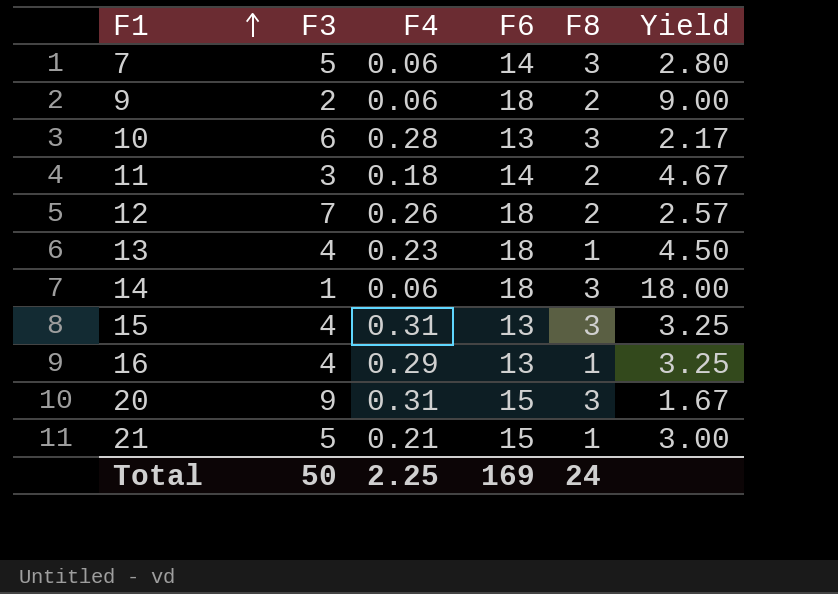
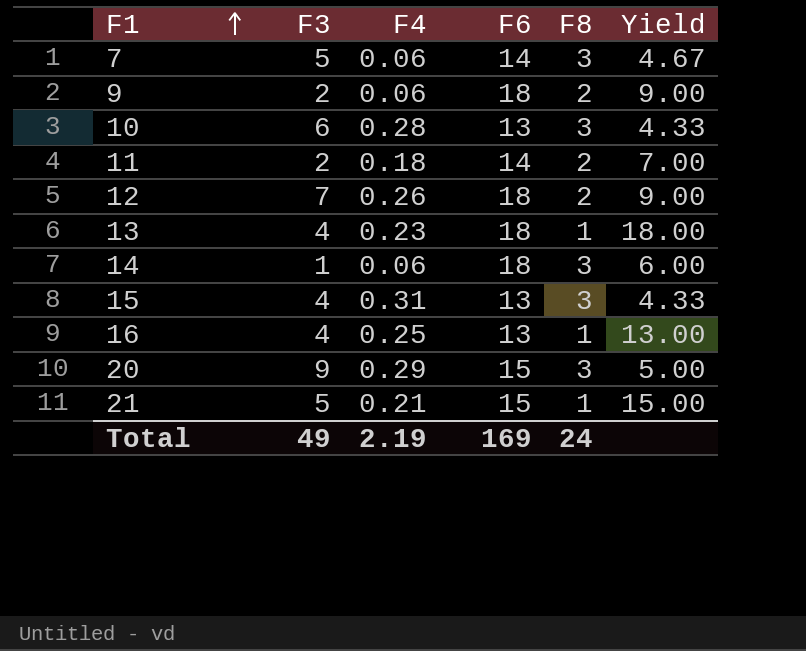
column Yield | formula: [F6] / [F3] -> [F6] / [F8]
11 | F3: 3 -> 2
16 | F4: 0.29 -> 0.25
20 | F4: 0.31 -> 0.29
Total | F3: 50 -> 49
Total | F4: 2.25 -> 2.19

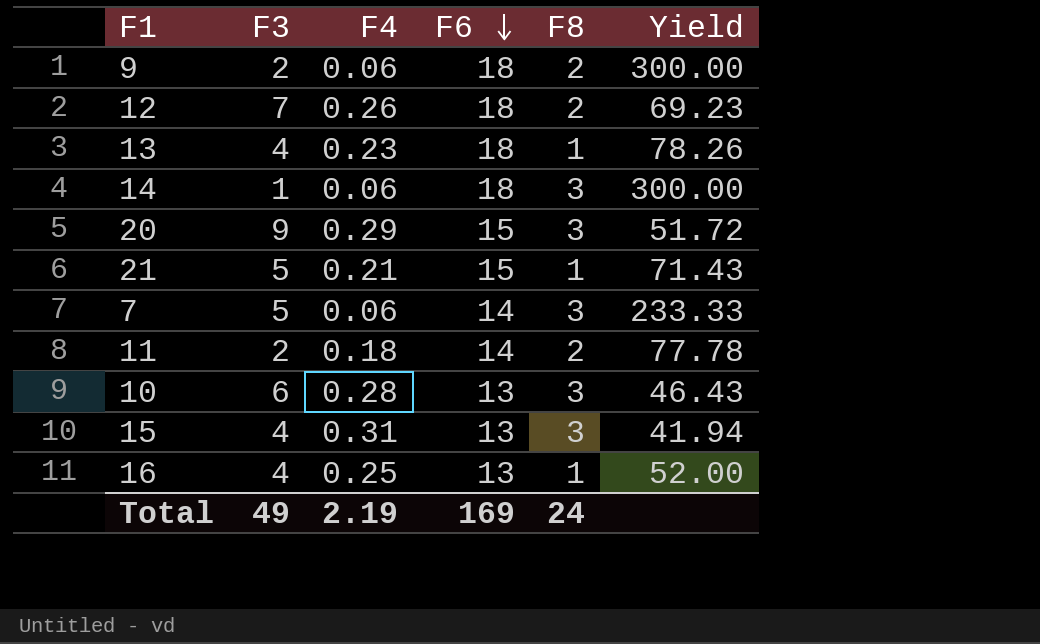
row order: F1 ascending -> F6 descending
column Yield | formula: [F6] / [F8] -> [F6] / [F4]

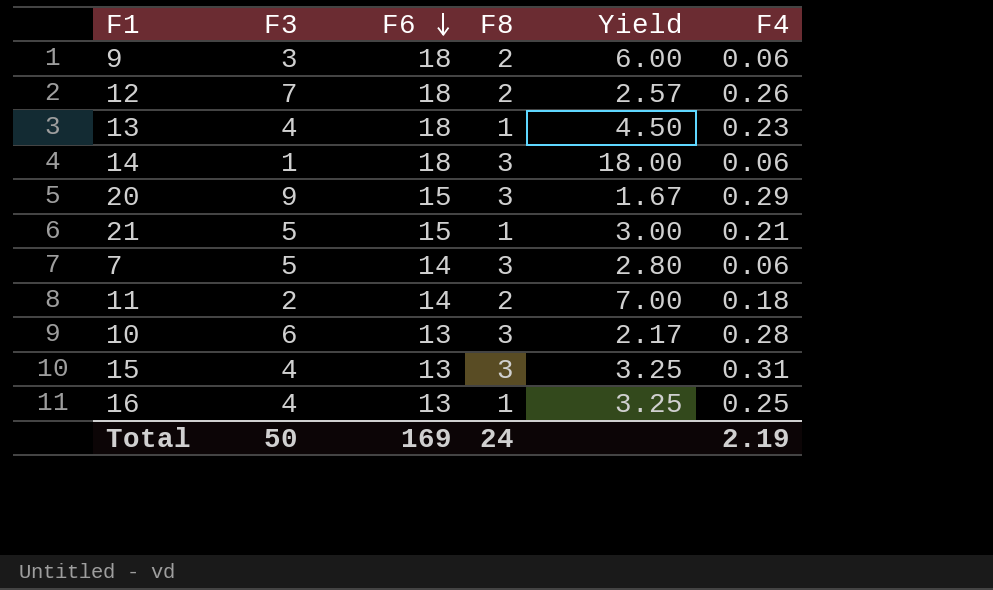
column Yield | formula: [F6] / [F4] -> [F6] / [F3]
column F4 | position: 3 -> 6
9 | F3: 2 -> 3
Total | F3: 49 -> 50

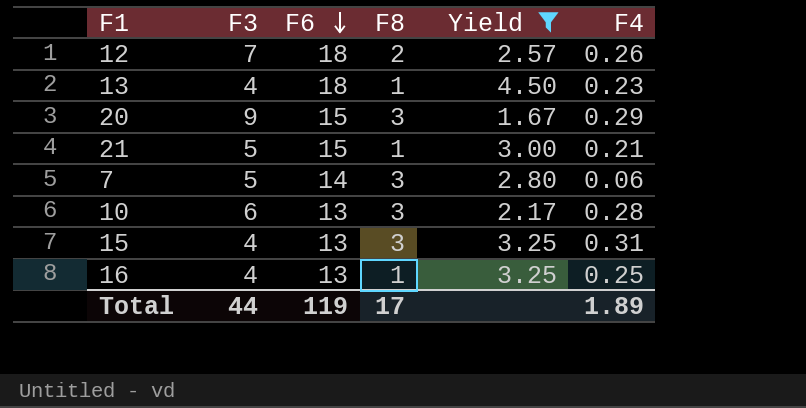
filter: none -> Yield <= 4.50
Total | F3: 50 -> 44
Total | F6: 169 -> 119
Total | F8: 24 -> 17
Total | F4: 2.19 -> 1.89

